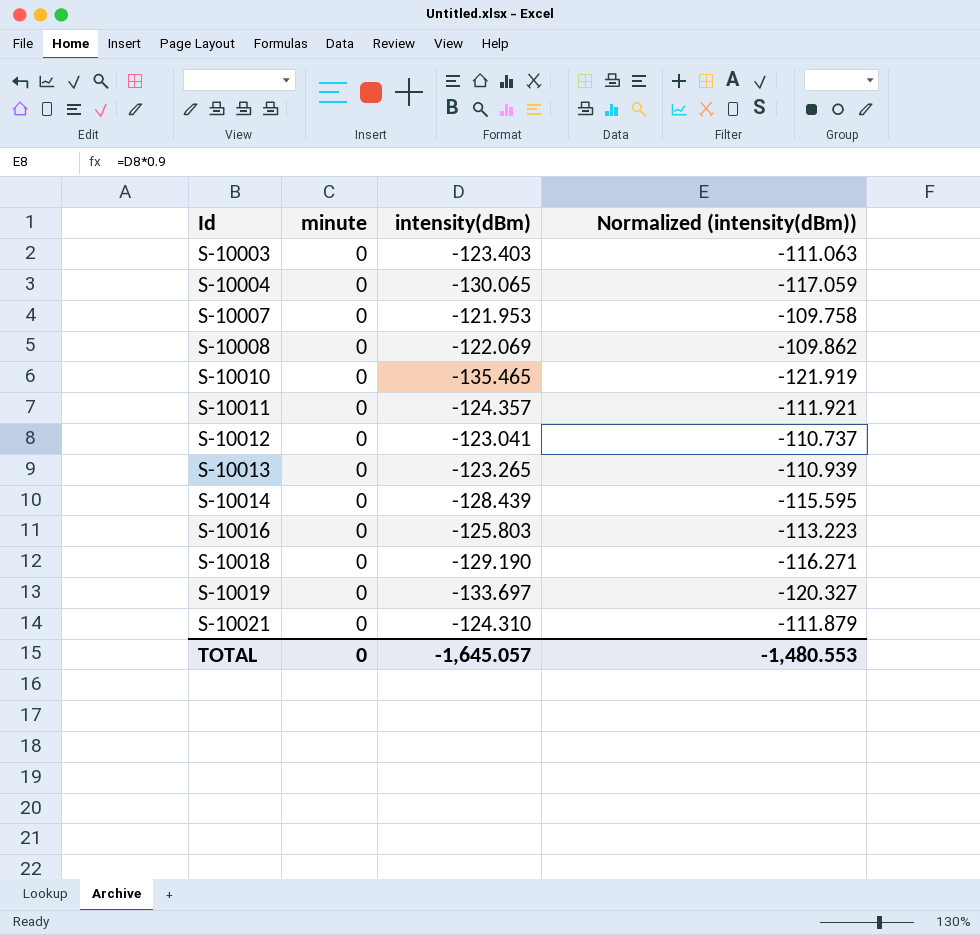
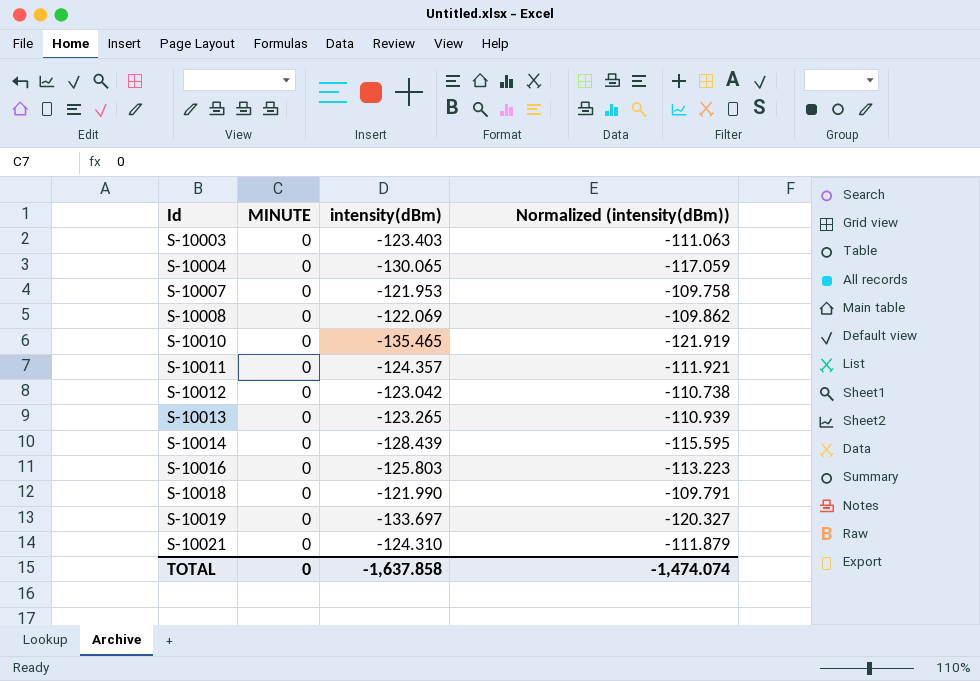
column name: minute -> MINUTE
S-10012 | intensity(dBm): -123.041 -> -123.042
S-10012 | Normalized (intensity(dBm)): -110.737 -> -110.738
S-10018 | intensity(dBm): -129.190 -> -121.990
S-10018 | Normalized (intensity(dBm)): -116.271 -> -109.791
TOTAL | intensity(dBm): -1,645.057 -> -1,637.858
TOTAL | Normalized (intensity(dBm)): -1,480.553 -> -1,474.074

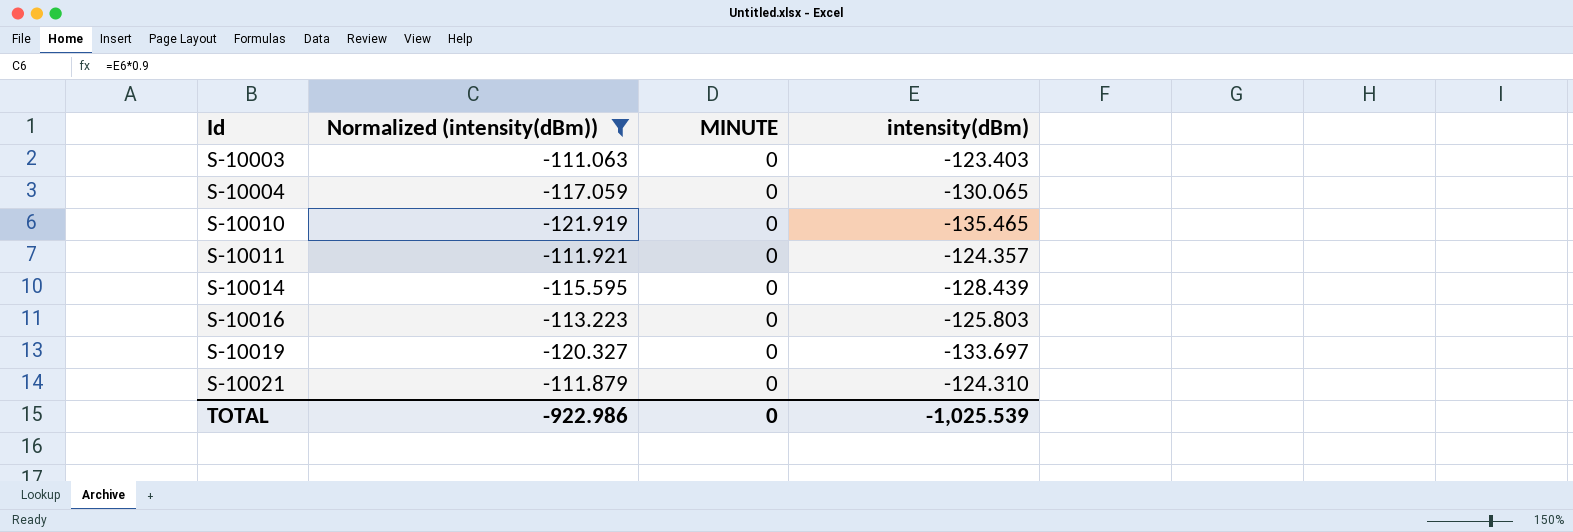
filter: none -> Normalized (intensity(dBm)) <= -111.063
column Normalized (intensity(dBm)) | position: 4 -> 2
TOTAL | Normalized (intensity(dBm)): -1,474.074 -> -922.986
TOTAL | intensity(dBm): -1,637.858 -> -1,025.539

